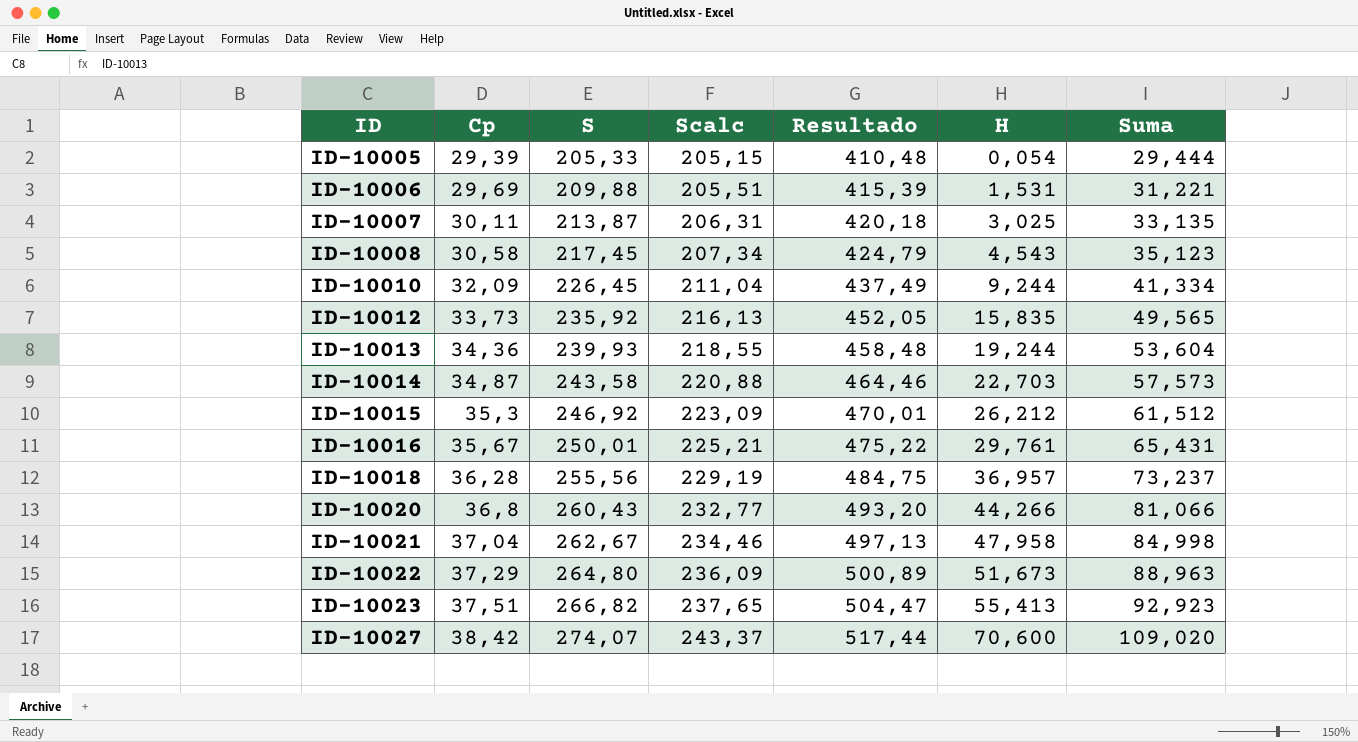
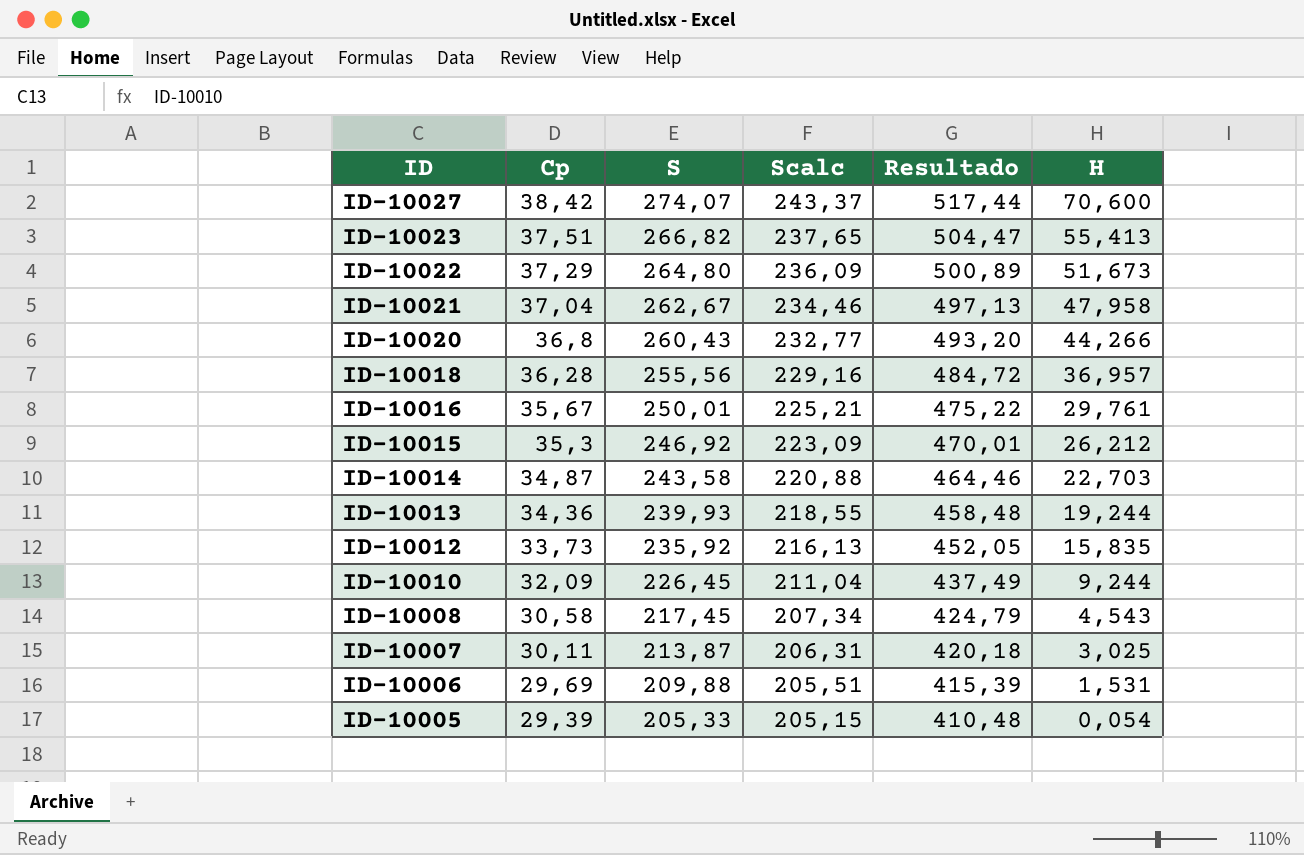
row order: ID ascending -> ID descending
column Suma | formula: [Cp] + [H] -> none
ID-10018 | Scalc: 229,19 -> 229,16
ID-10018 | Resultado: 484,75 -> 484,72

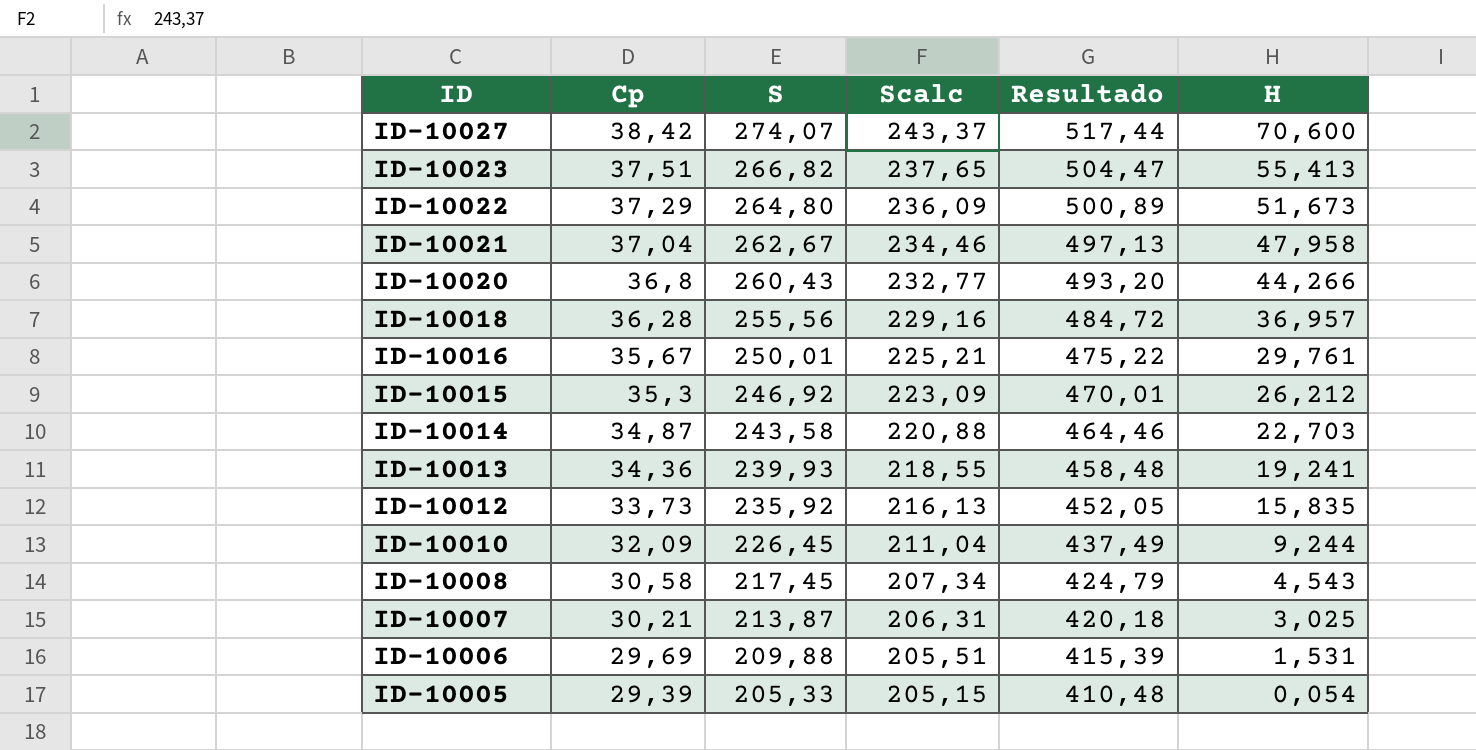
ID-10013 | H: 19,244 -> 19,241
ID-10007 | Cp: 30,11 -> 30,21

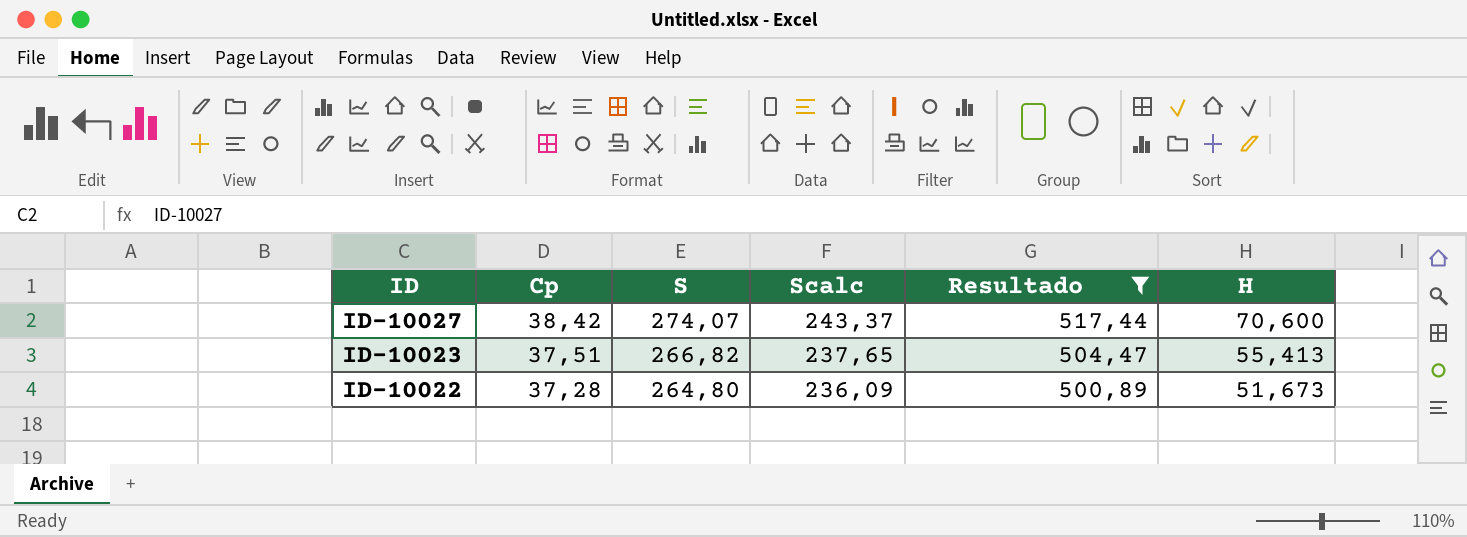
filter: none -> Resultado >= 500,89
ID-10022 | Cp: 37,29 -> 37,28

